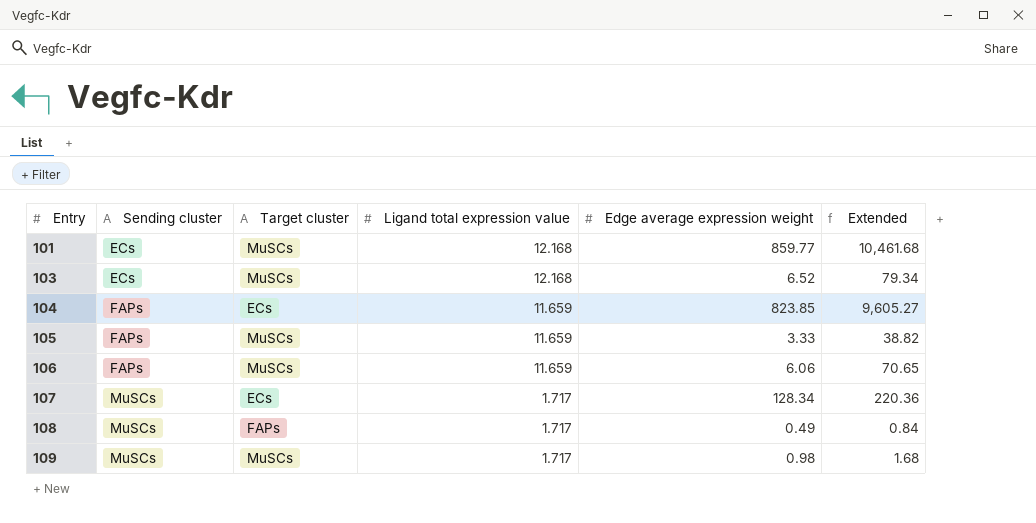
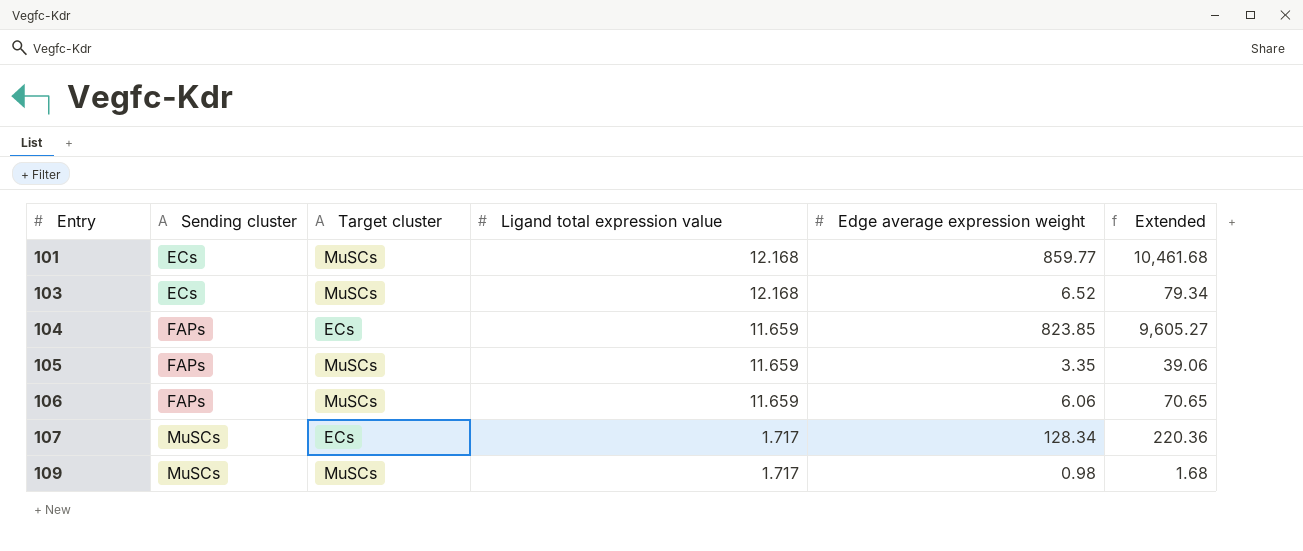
row 108: MuSCs | FAPs | 1.717 | 0.49 | 0.84 -> none
105 | Edge average expression weight: 3.33 -> 3.35
105 | Extended: 38.82 -> 39.06

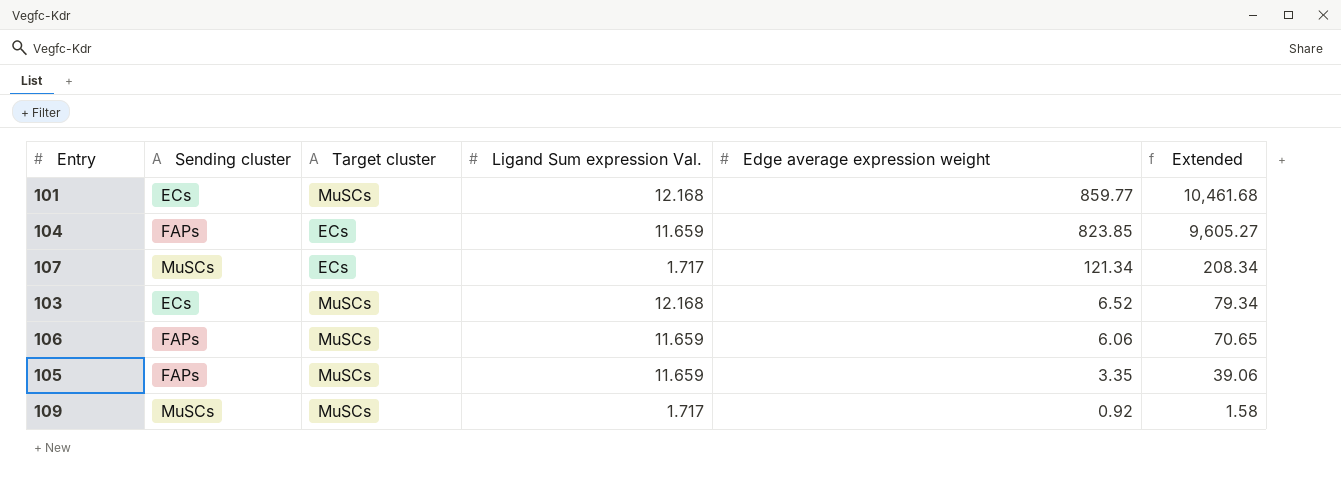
row order: Entry ascending -> Edge average expression weight descending
column name: Ligand total expression value -> Ligand Sum expression Val.
107 | Edge average expression weight: 128.34 -> 121.34
107 | Extended: 220.36 -> 208.34
109 | Edge average expression weight: 0.98 -> 0.92
109 | Extended: 1.68 -> 1.58

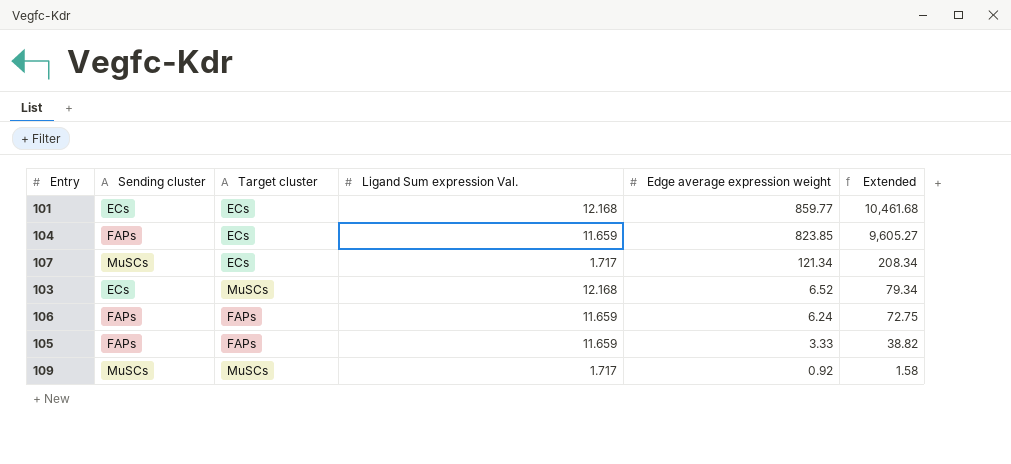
101 | Target cluster: MuSCs -> ECs
106 | Target cluster: MuSCs -> FAPs
106 | Edge average expression weight: 6.06 -> 6.24
106 | Extended: 70.65 -> 72.75
105 | Target cluster: MuSCs -> FAPs
105 | Edge average expression weight: 3.35 -> 3.33
105 | Extended: 39.06 -> 38.82

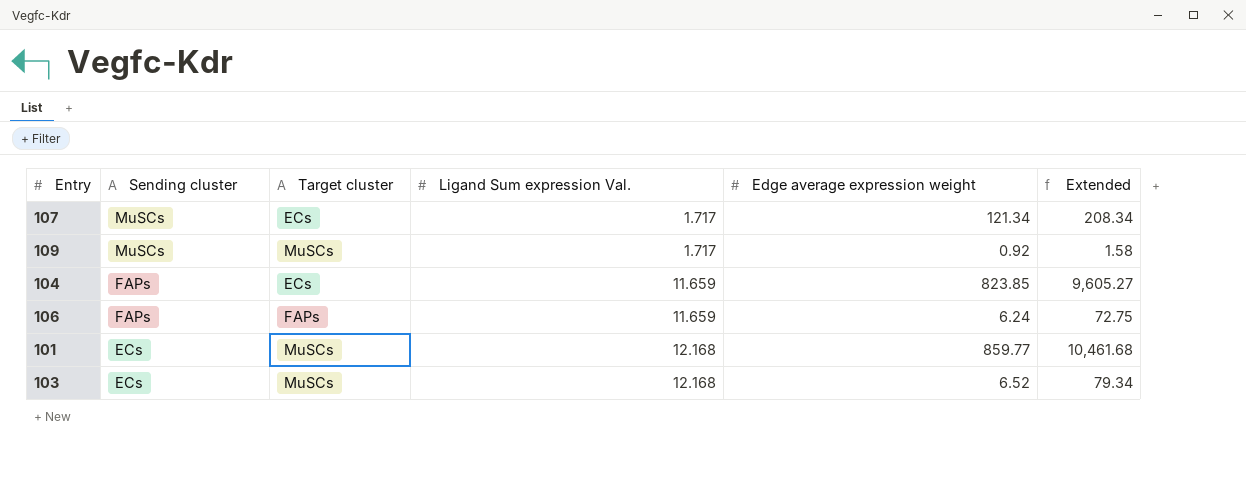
row order: Edge average expression weight descending -> Sending cluster descending
row 105: FAPs | FAPs | 11.659 | 3.33 | 38.82 -> none
101 | Target cluster: ECs -> MuSCs

